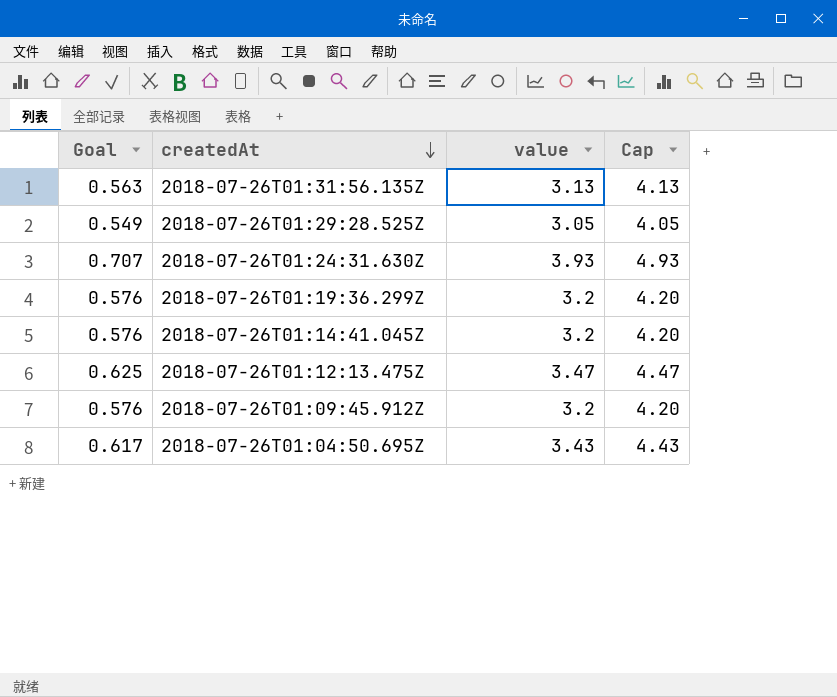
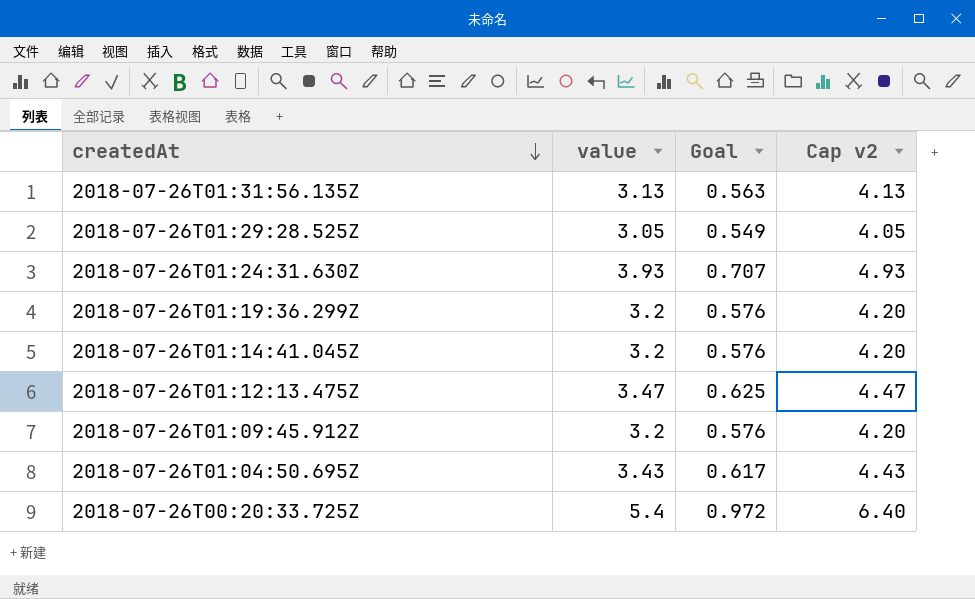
column Goal | position: 1 -> 3
column name: Cap -> Cap v2
row 2018-07-26T00:20:33.725Z: none -> 5.4 | 0.972 | 6.40

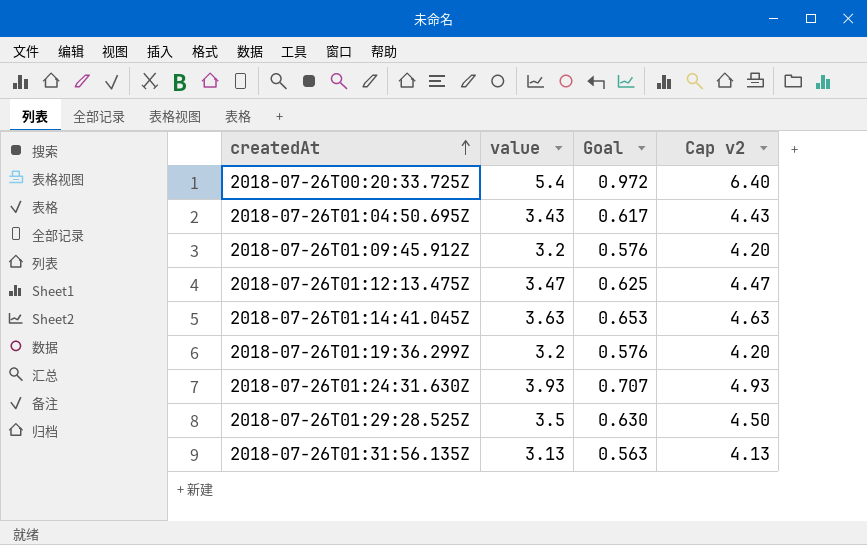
row order: createdAt descending -> createdAt ascending
2018-07-26T01:14:41.045Z | value: 3.2 -> 3.63
2018-07-26T01:14:41.045Z | Goal: 0.576 -> 0.653
2018-07-26T01:14:41.045Z | Cap v2: 4.20 -> 4.63
2018-07-26T01:29:28.525Z | value: 3.05 -> 3.5
2018-07-26T01:29:28.525Z | Goal: 0.549 -> 0.630
2018-07-26T01:29:28.525Z | Cap v2: 4.05 -> 4.50

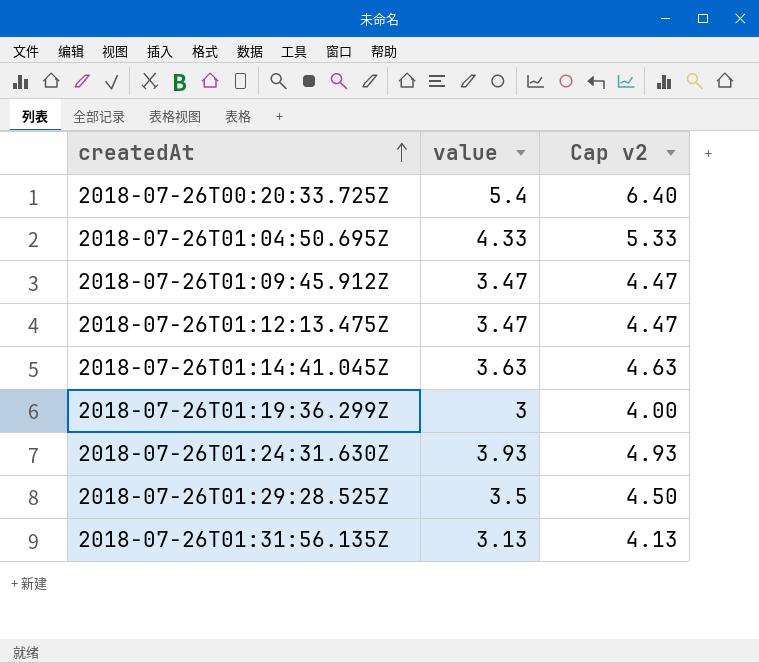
column Goal | formula: [value] * 0.18 -> none
2018-07-26T01:04:50.695Z | value: 3.43 -> 4.33
2018-07-26T01:04:50.695Z | Cap v2: 4.43 -> 5.33
2018-07-26T01:09:45.912Z | value: 3.2 -> 3.47
2018-07-26T01:09:45.912Z | Cap v2: 4.20 -> 4.47
2018-07-26T01:19:36.299Z | value: 3.2 -> 3
2018-07-26T01:19:36.299Z | Cap v2: 4.20 -> 4.00

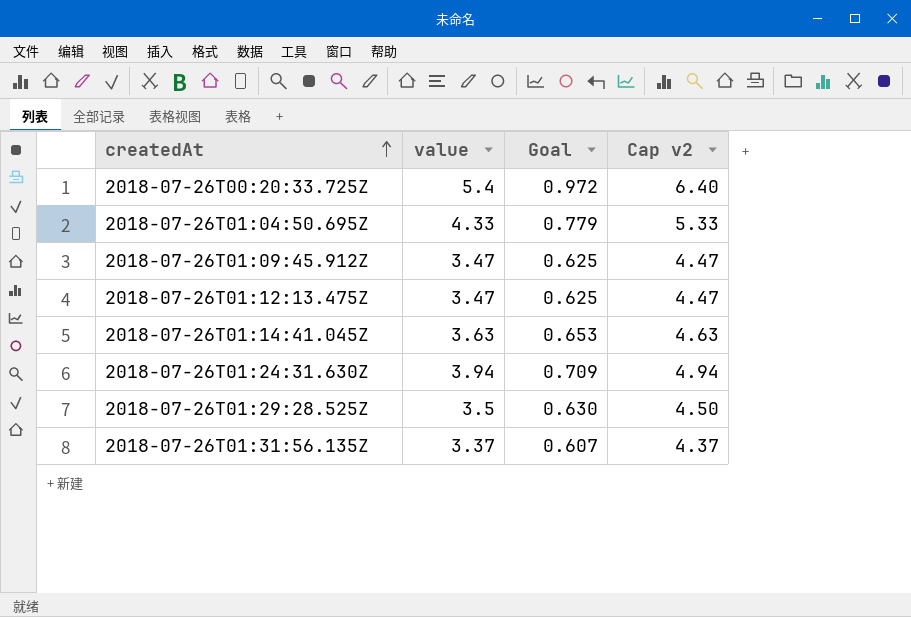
column Goal | formula: none -> [value] * 0.18
row 2018-07-26T01:19:36.299Z: 3 | 4.00 -> none
2018-07-26T01:24:31.630Z | value: 3.93 -> 3.94
2018-07-26T01:24:31.630Z | Cap v2: 4.93 -> 4.94
2018-07-26T01:31:56.135Z | value: 3.13 -> 3.37
2018-07-26T01:31:56.135Z | Cap v2: 4.13 -> 4.37

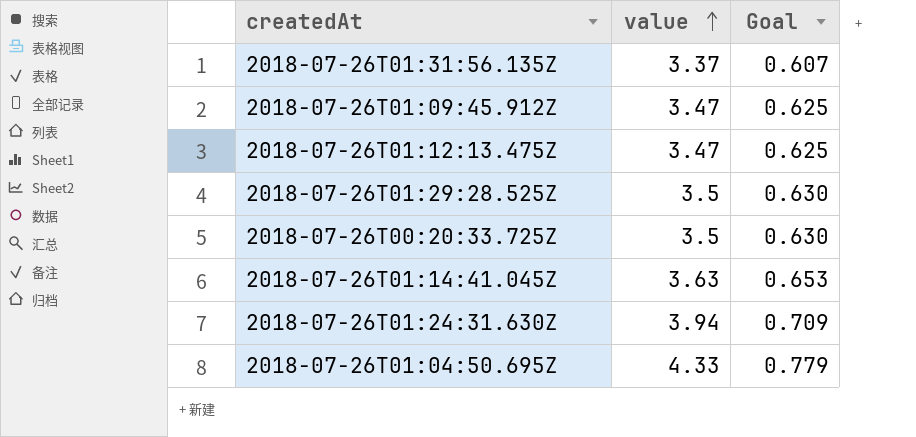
row order: createdAt ascending -> value ascending
column Cap v2 | formula: [value] + 1 -> none
2018-07-26T00:20:33.725Z | value: 5.4 -> 3.5
2018-07-26T00:20:33.725Z | Goal: 0.972 -> 0.630

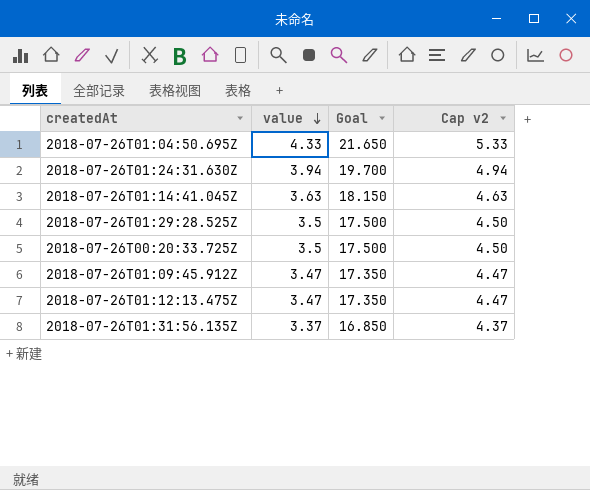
row order: value ascending -> value descending
column Goal | formula: [value] * 0.18 -> [value] * 5
column Cap v2 | formula: none -> [value] + 1

